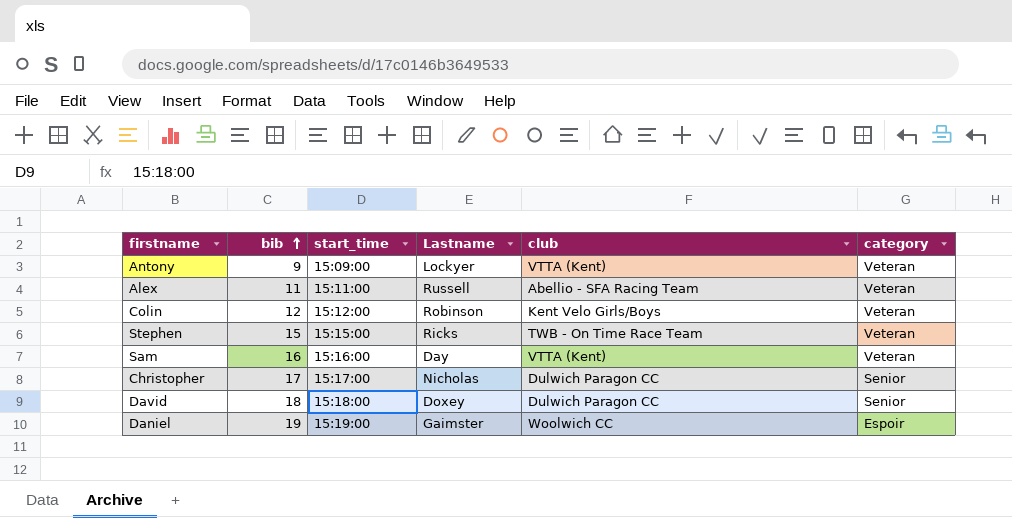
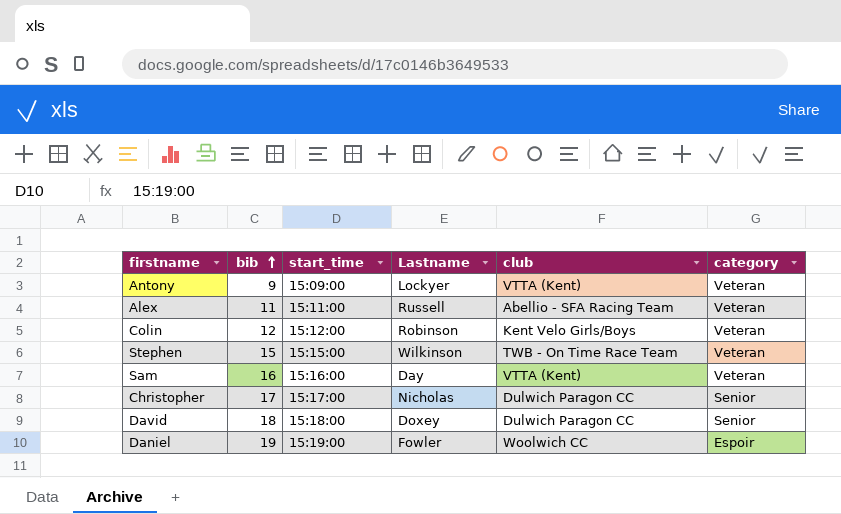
Stephen | Lastname: Ricks -> Wilkinson
Daniel | Lastname: Gaimster -> Fowler

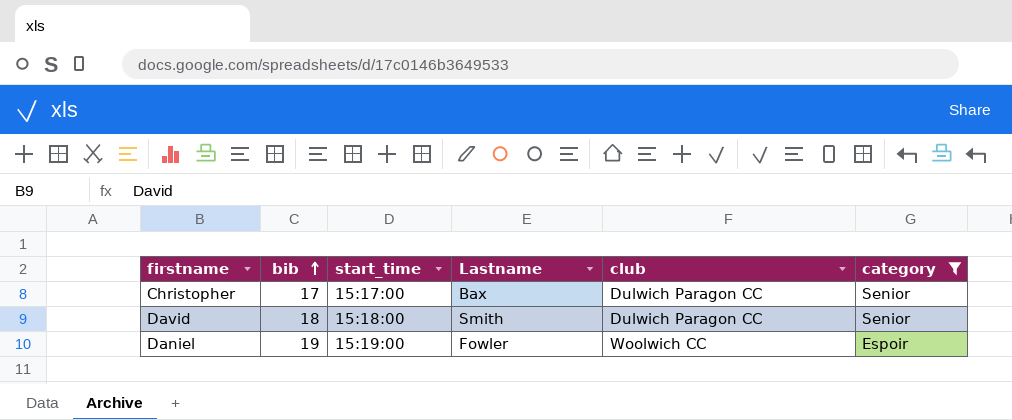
filter: none -> category != Veteran
Christopher | Lastname: Nicholas -> Bax
David | Lastname: Doxey -> Smith

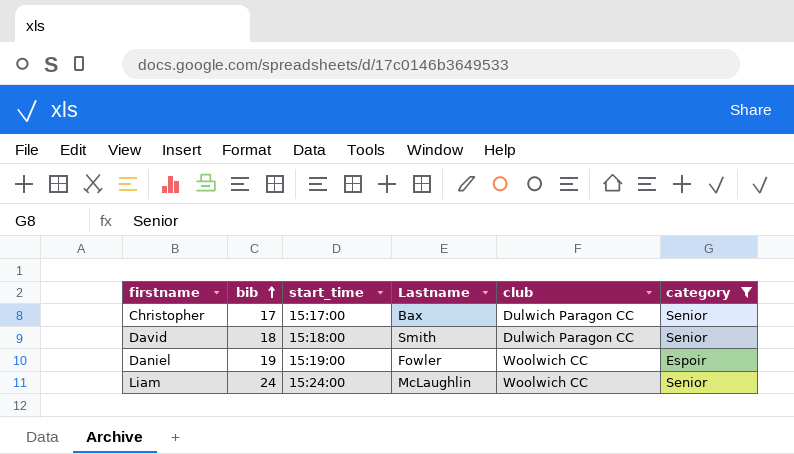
row Liam: none -> 24 | 15:24:00 | McLaughlin | Woolwich CC | Senior

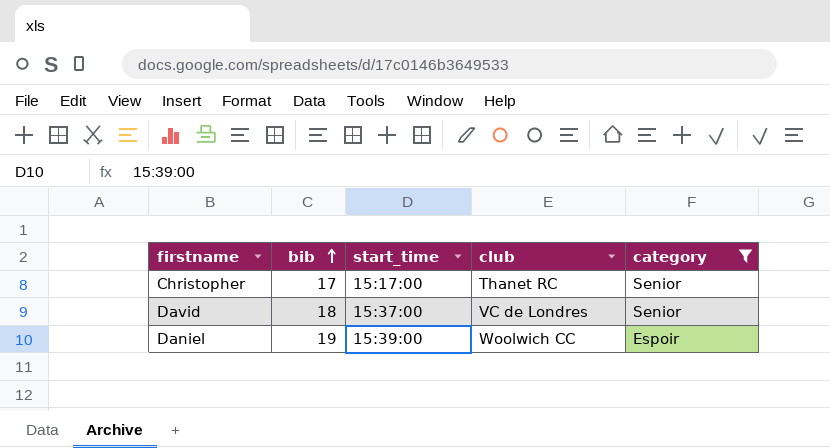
column Lastname | position: 4 -> none
row Liam: 24 | 15:24:00 | McLaughlin | Woolwich CC | Senior -> none
Christopher | club: Dulwich Paragon CC -> Thanet RC
David | start_time: 15:18:00 -> 15:37:00
David | club: Dulwich Paragon CC -> VC de Londres
Daniel | start_time: 15:19:00 -> 15:39:00

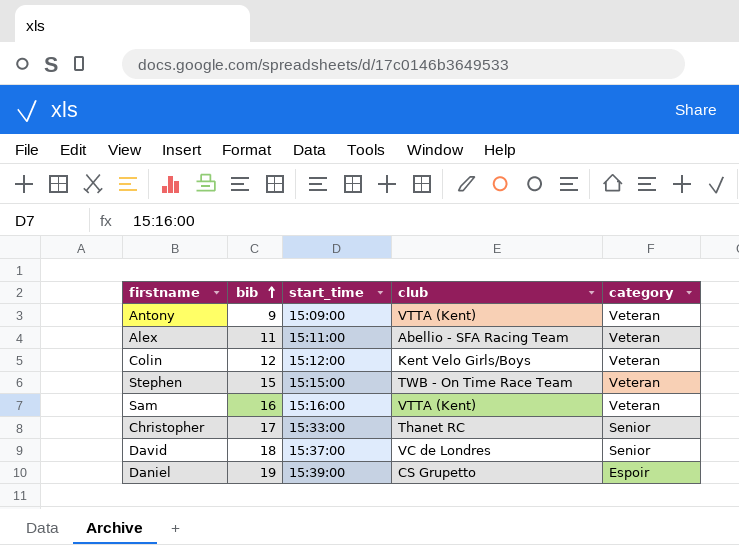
filter: category != Veteran -> none
Christopher | start_time: 15:17:00 -> 15:33:00
Daniel | club: Woolwich CC -> CS Grupetto

